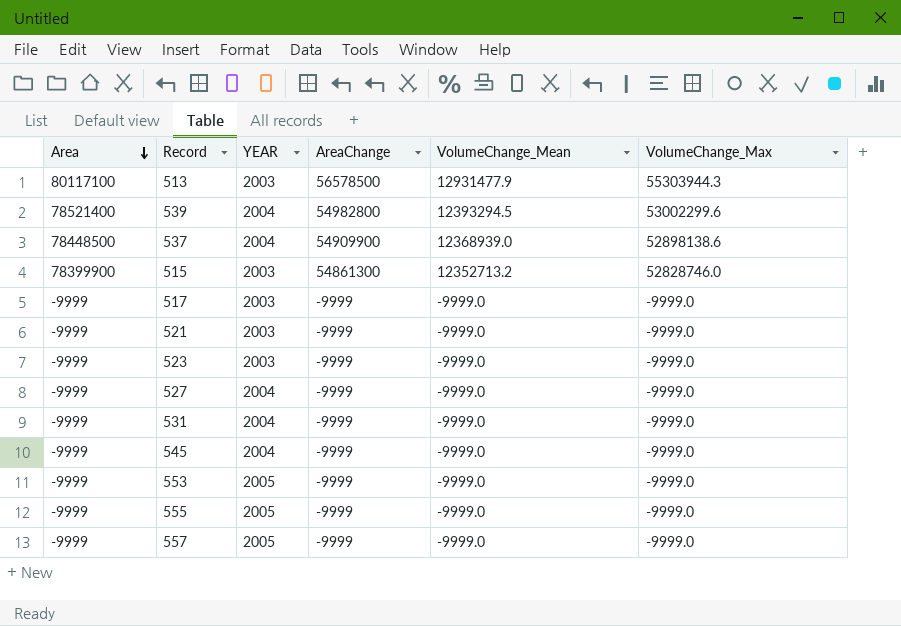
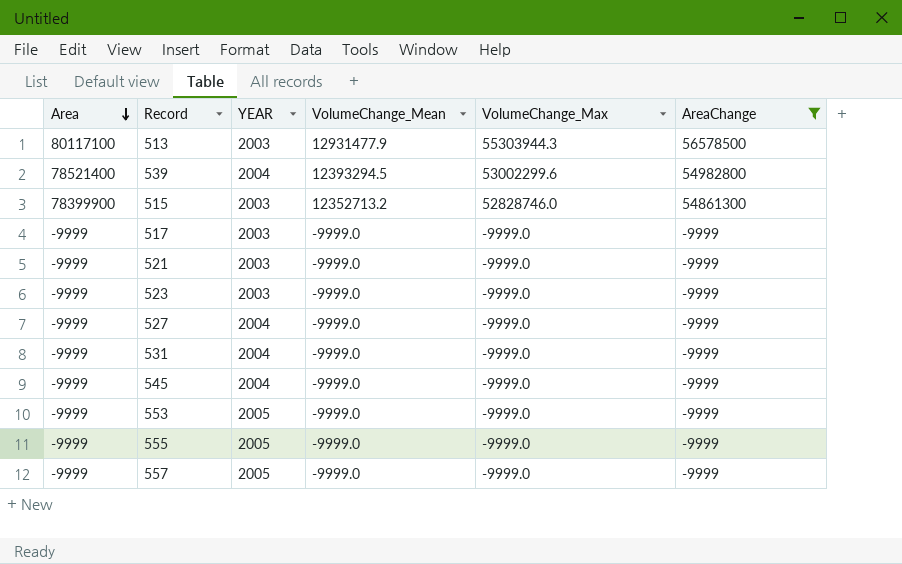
filter: none -> AreaChange != 54909900
column AreaChange | position: 4 -> 6

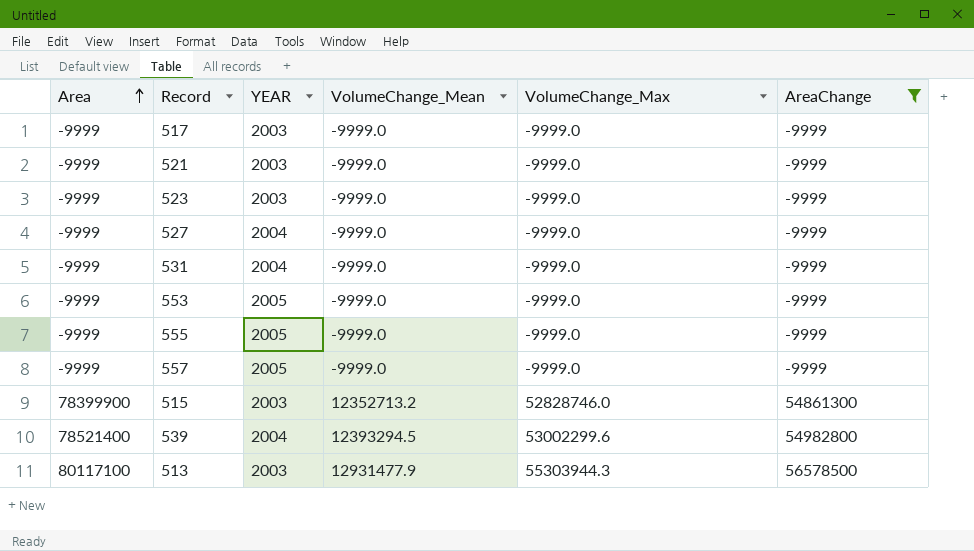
row order: Area descending -> Area ascending
row 545: -9999 | 2004 | -9999.0 | -9999.0 | -9999 -> none

